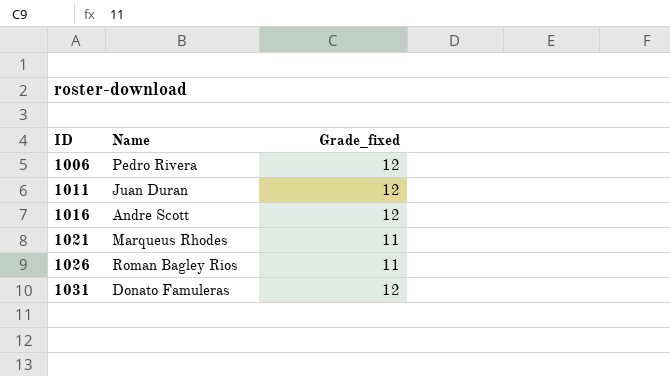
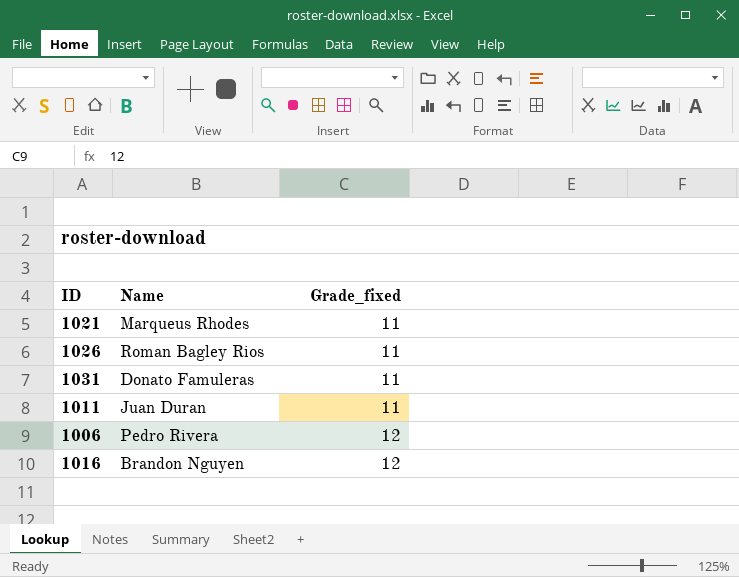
row order: ID ascending -> Grade_fixed ascending
1031 | Grade_fixed: 12 -> 11
1011 | Grade_fixed: 12 -> 11
1016 | Name: Andre Scott -> Brandon Nguyen

